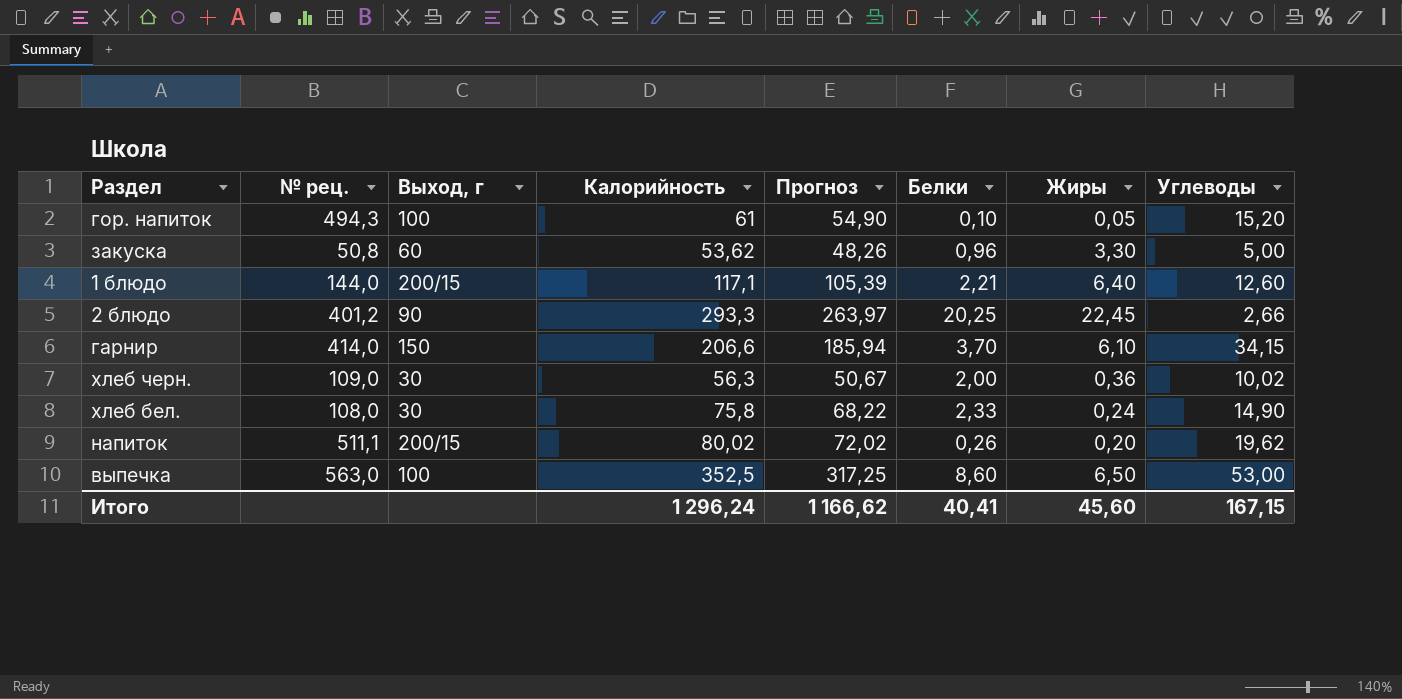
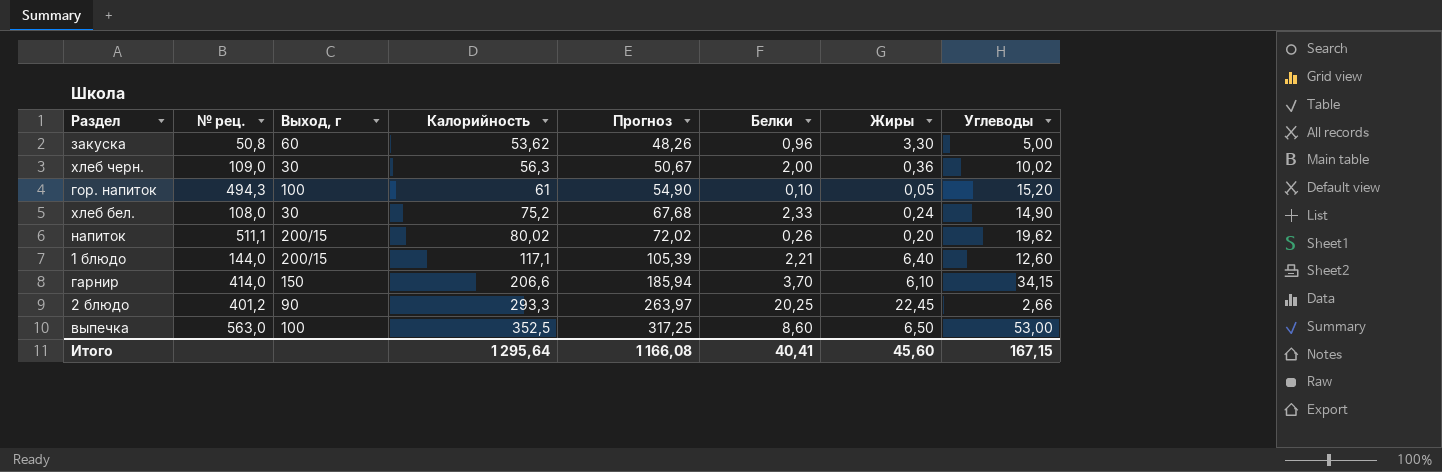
row order: none -> Калорийность ascending
хлеб бел. | Калорийность: 75,8 -> 75,2
хлеб бел. | Прогноз: 68,22 -> 67,68
Итого | Калорийность: 1 296,24 -> 1 295,64
Итого | Прогноз: 1 166,62 -> 1 166,08

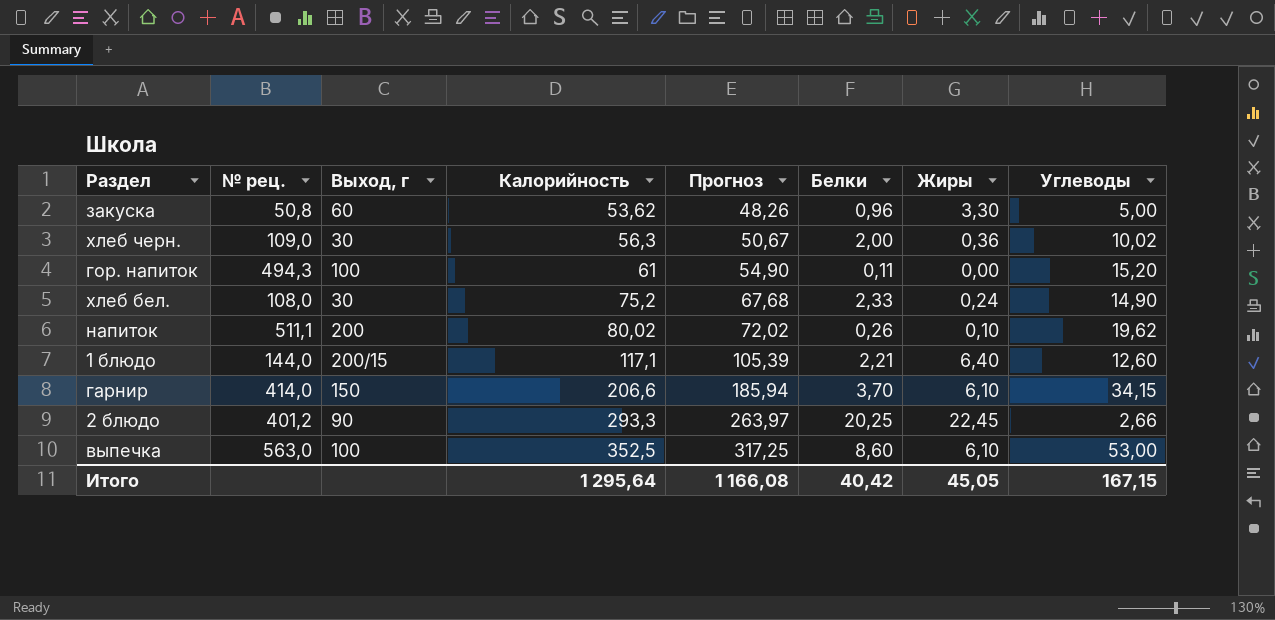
гор. напиток | Белки: 0,10 -> 0,11
гор. напиток | Жиры: 0,05 -> 0,00
напиток | Выход, г: 200/15 -> 200
напиток | Жиры: 0,20 -> 0,10
выпечка | Жиры: 6,50 -> 6,10
Итого | Белки: 40,41 -> 40,42
Итого | Жиры: 45,60 -> 45,05

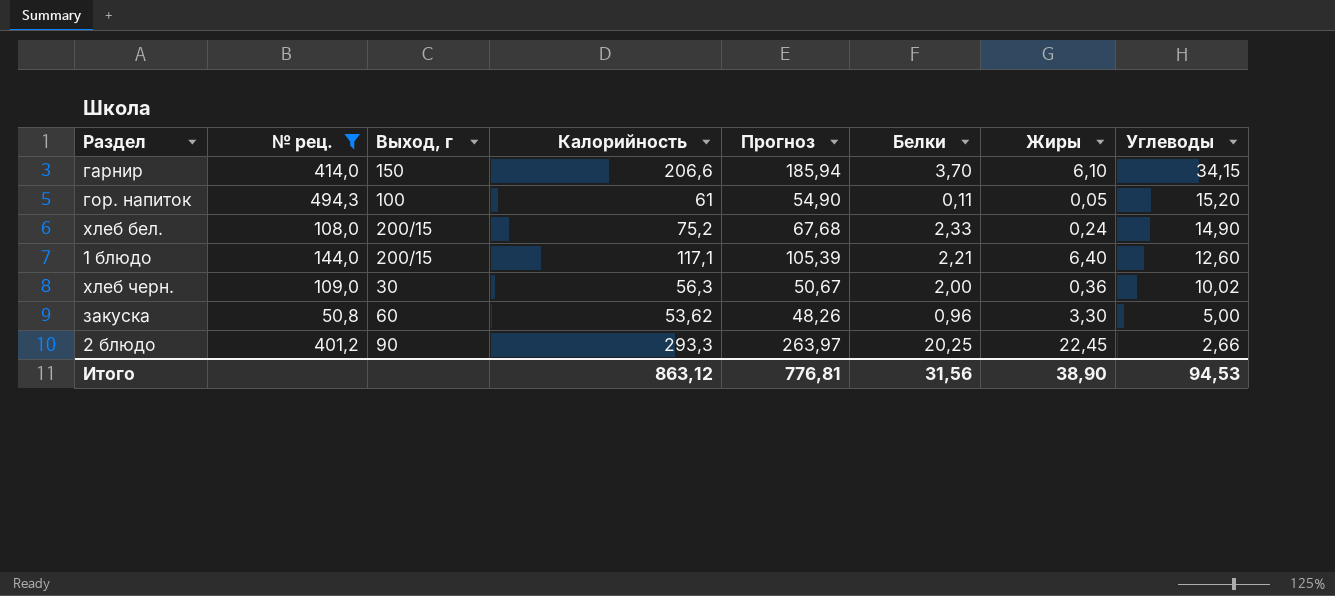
filter: none -> № рец. <= 494,3
row order: Калорийность ascending -> Углеводы descending
гор. напиток | Жиры: 0,00 -> 0,05
хлеб бел. | Выход, г: 30 -> 200/15
Итого | Калорийность: 1 295,64 -> 863,12
Итого | Прогноз: 1 166,08 -> 776,81
Итого | Белки: 40,42 -> 31,56
Итого | Жиры: 45,05 -> 38,90
Итого | Углеводы: 167,15 -> 94,53

